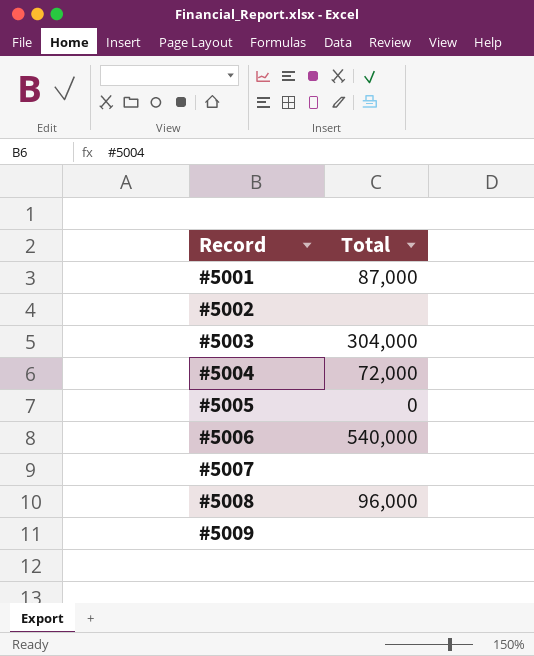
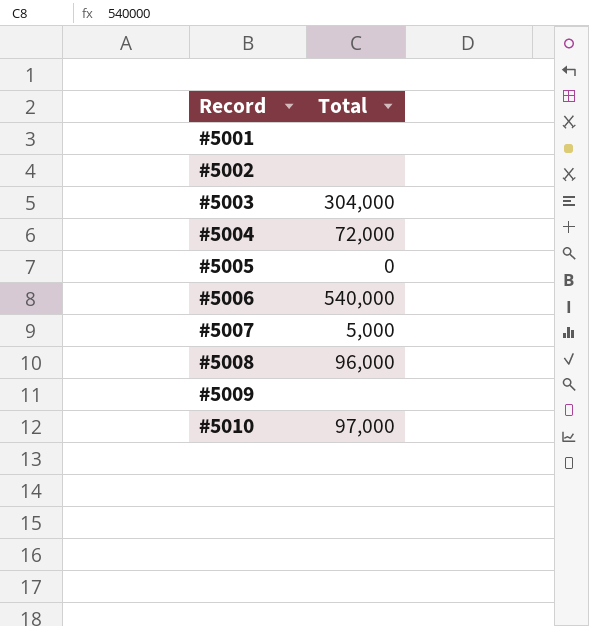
#5001 | Total: 87,000 -> none
#5007 | Total: none -> 5,000
row #5010: none -> 97,000

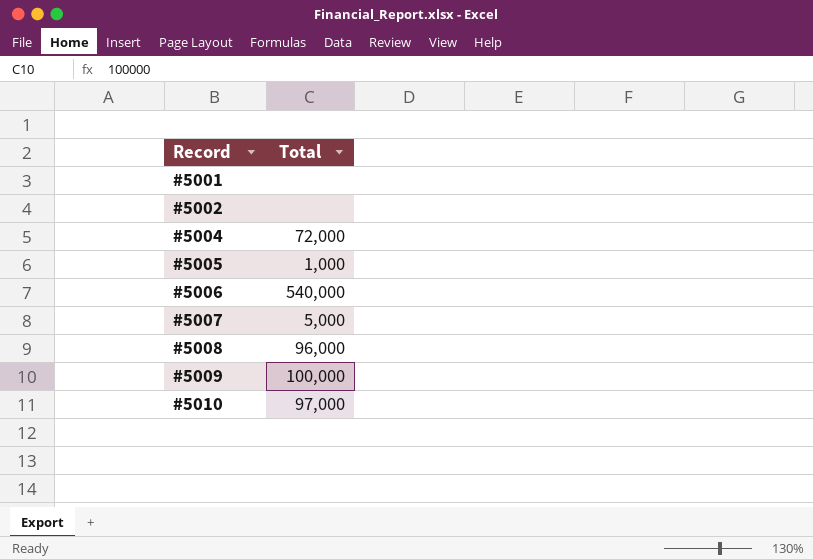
row #5003: 304,000 -> none
#5005 | Total: 0 -> 1,000
#5009 | Total: none -> 100,000

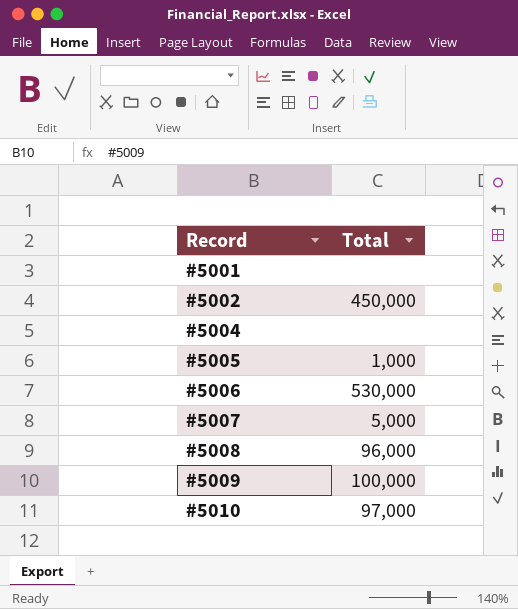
#5002 | Total: none -> 450,000
#5004 | Total: 72,000 -> none
#5006 | Total: 540,000 -> 530,000

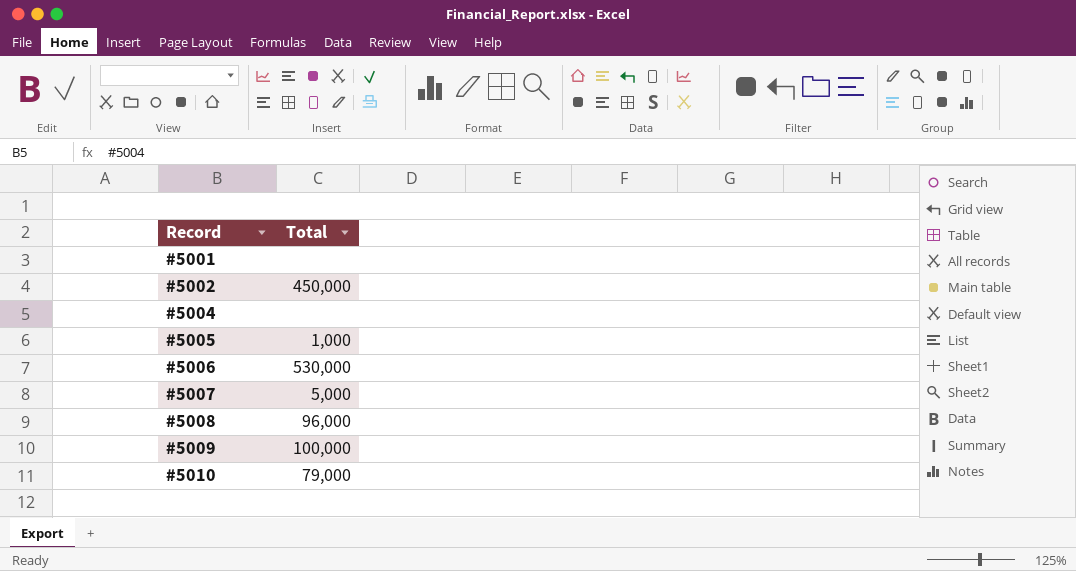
#5010 | Total: 97,000 -> 79,000

